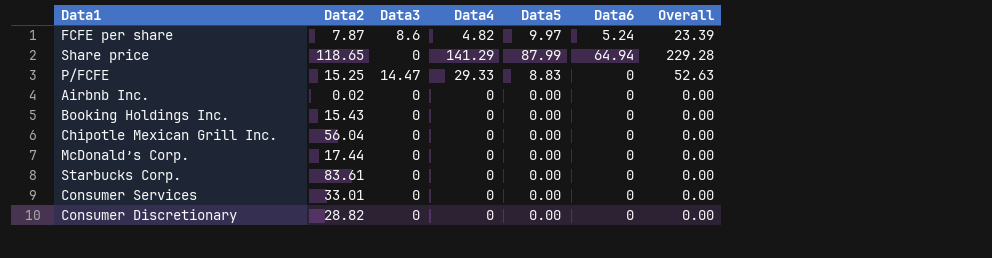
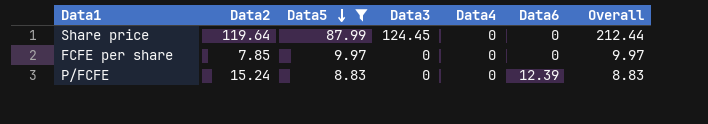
filter: none -> Data5 != 0.00
row order: none -> Data5 descending
column Data5 | position: 5 -> 3
Share price | Data2: 118.65 -> 119.64
Share price | Data3: 0 -> 124.45
Share price | Data4: 141.29 -> 0
Share price | Data6: 64.94 -> 0
Share price | Overall: 229.28 -> 212.44
FCFE per share | Data2: 7.87 -> 7.85
FCFE per share | Data3: 8.6 -> 0
FCFE per share | Data4: 4.82 -> 0
FCFE per share | Data6: 5.24 -> 0
FCFE per share | Overall: 23.39 -> 9.97
P/FCFE | Data2: 15.25 -> 15.24
P/FCFE | Data3: 14.47 -> 0
P/FCFE | Data4: 29.33 -> 0
P/FCFE | Data6: 0 -> 12.39
P/FCFE | Overall: 52.63 -> 8.83

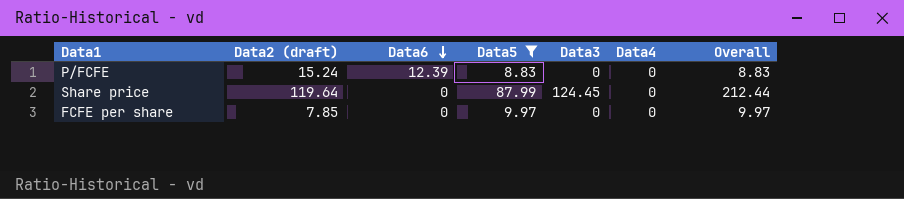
row order: Data5 descending -> Data6 descending
column name: Data2 -> Data2 (draft)
column Data6 | position: 6 -> 3

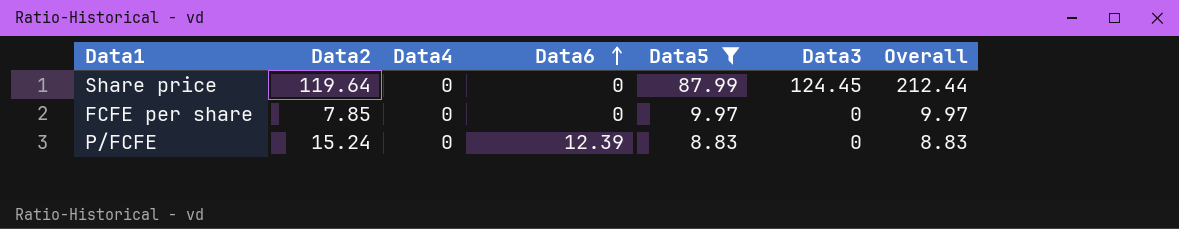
row order: Data6 descending -> Data6 ascending
column name: Data2 (draft) -> Data2
column Data4 | position: 6 -> 3

